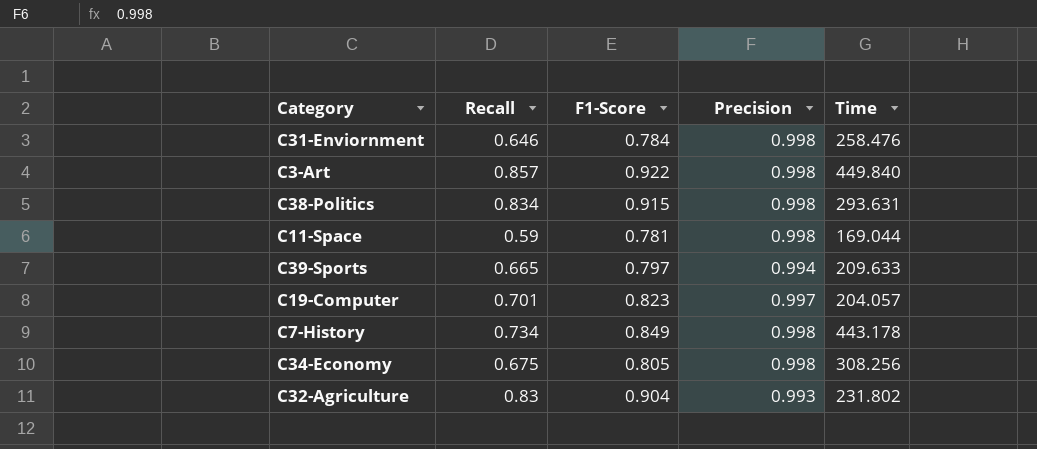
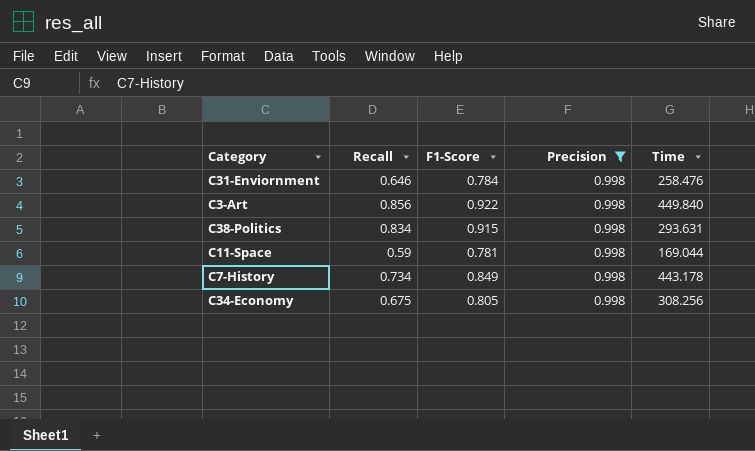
filter: none -> Precision = 0.998
C3-Art | Recall: 0.857 -> 0.856

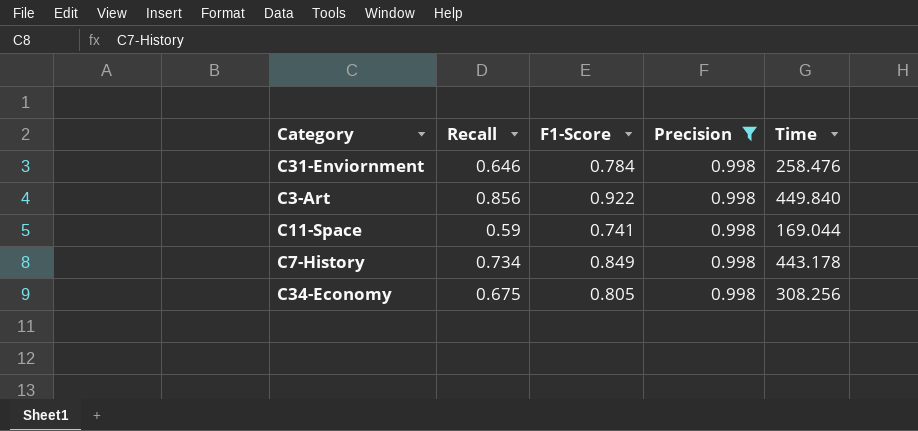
row C38-Politics: 0.834 | 0.915 | 0.998 | 293.631 -> none
C11-Space | F1-Score: 0.781 -> 0.741

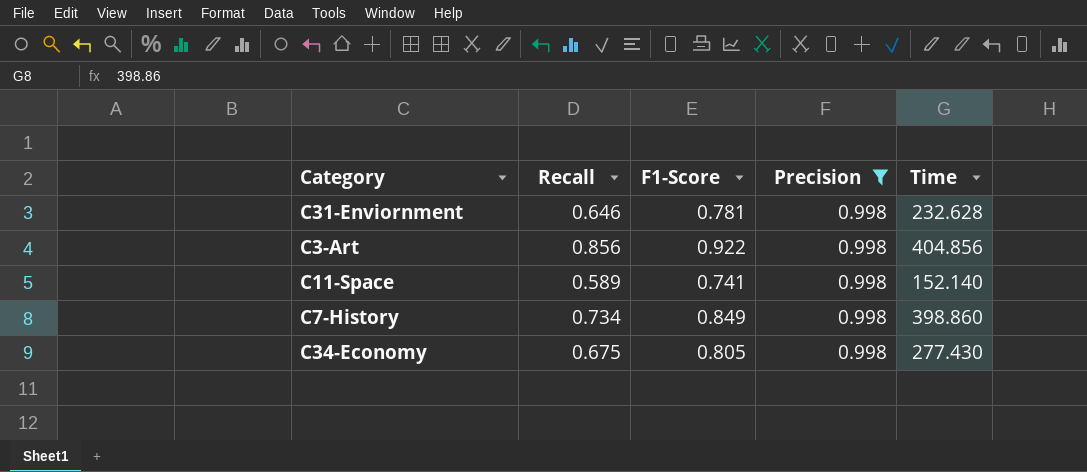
C31-Enviornment | F1-Score: 0.784 -> 0.781
C31-Enviornment | Time: 258.476 -> 232.628
C3-Art | Time: 449.840 -> 404.856
C11-Space | Recall: 0.59 -> 0.589
C11-Space | Time: 169.044 -> 152.140
C7-History | Time: 443.178 -> 398.860
C34-Economy | Time: 308.256 -> 277.430

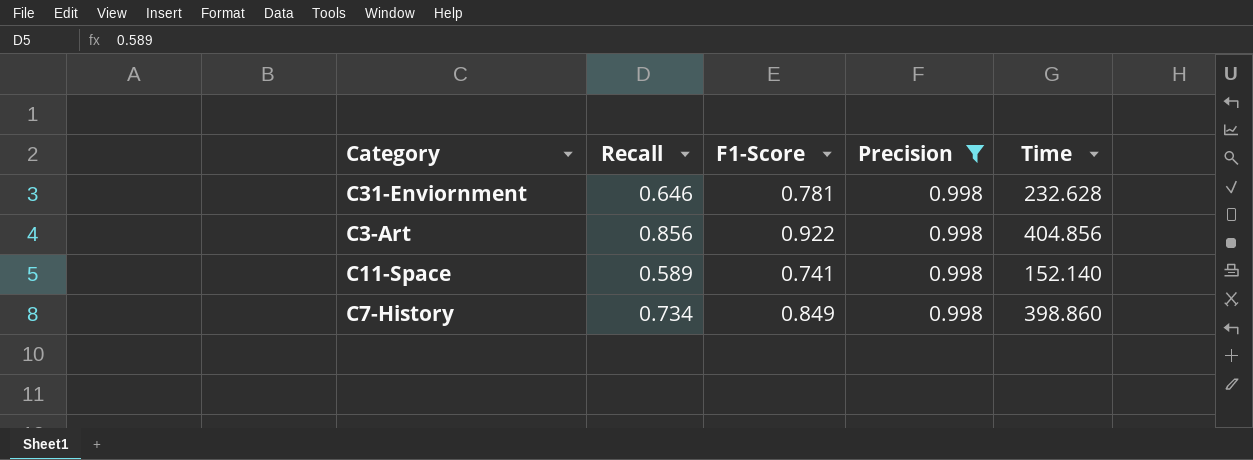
row C34-Economy: 0.675 | 0.805 | 0.998 | 277.430 -> none

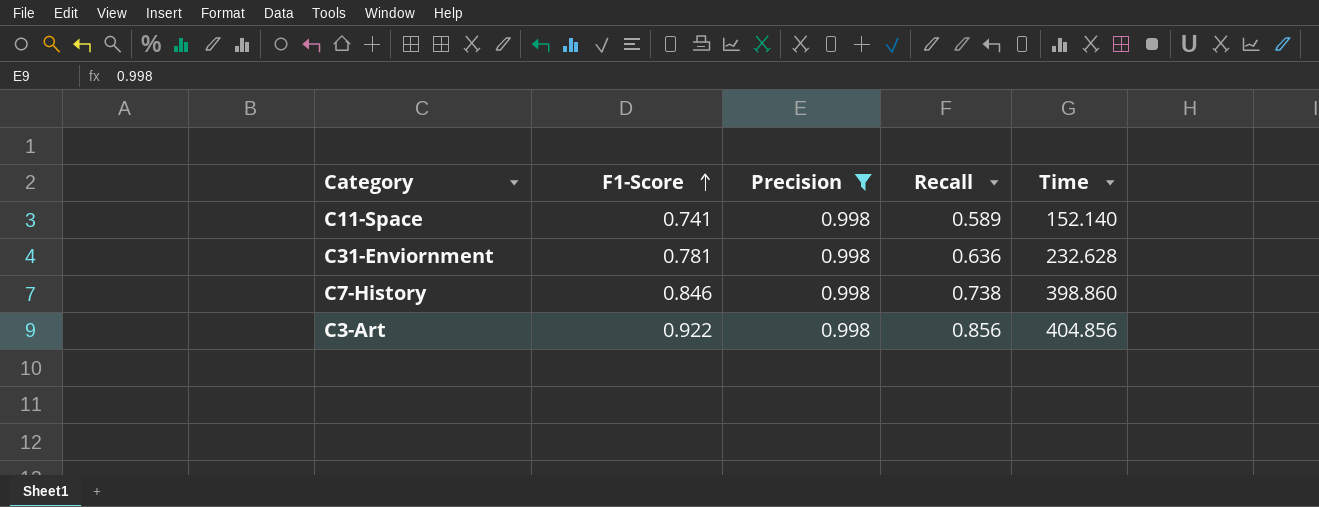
row order: none -> F1-Score ascending
column Recall | position: 2 -> 4
C31-Enviornment | Recall: 0.646 -> 0.636
C7-History | F1-Score: 0.849 -> 0.846
C7-History | Recall: 0.734 -> 0.738

